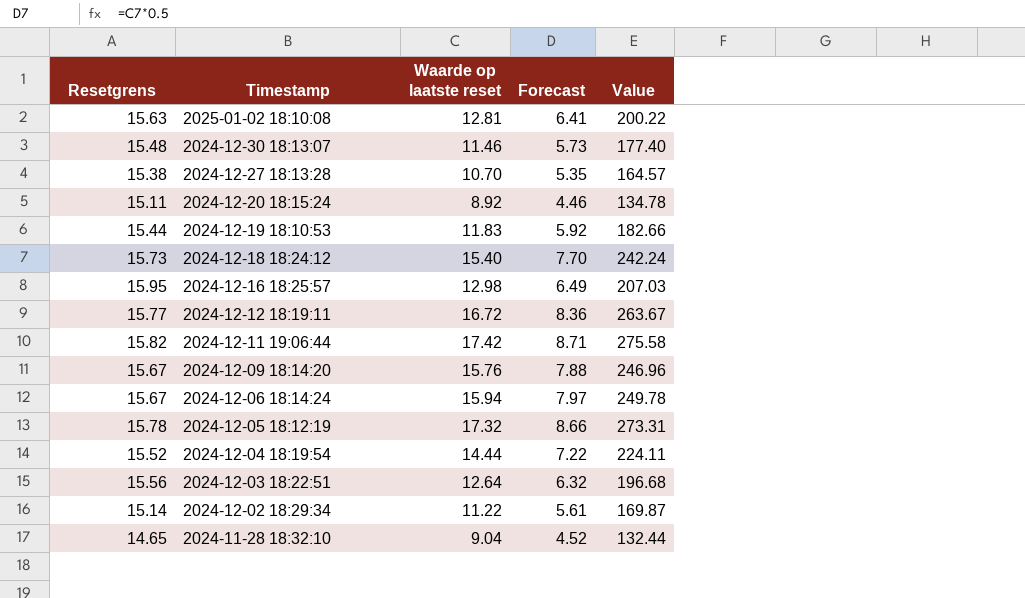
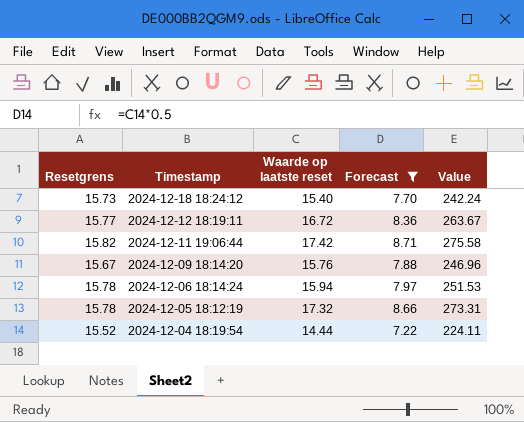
filter: none -> Forecast >= 7.22
2024-12-06 18:14:24 | Resetgrens: 15.67 -> 15.78
2024-12-06 18:14:24 | Value: 249.78 -> 251.53

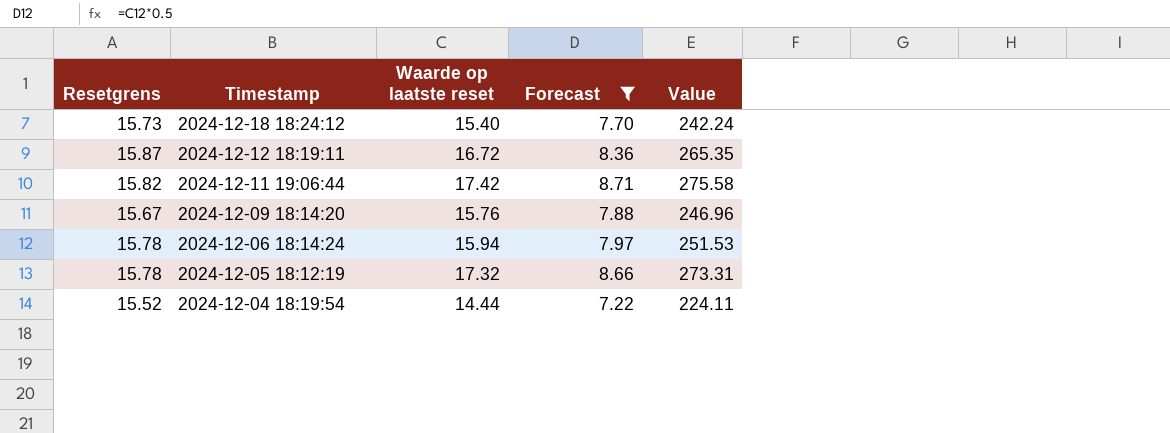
2024-12-12 18:19:11 | Resetgrens: 15.77 -> 15.87
2024-12-12 18:19:11 | Value: 263.67 -> 265.35

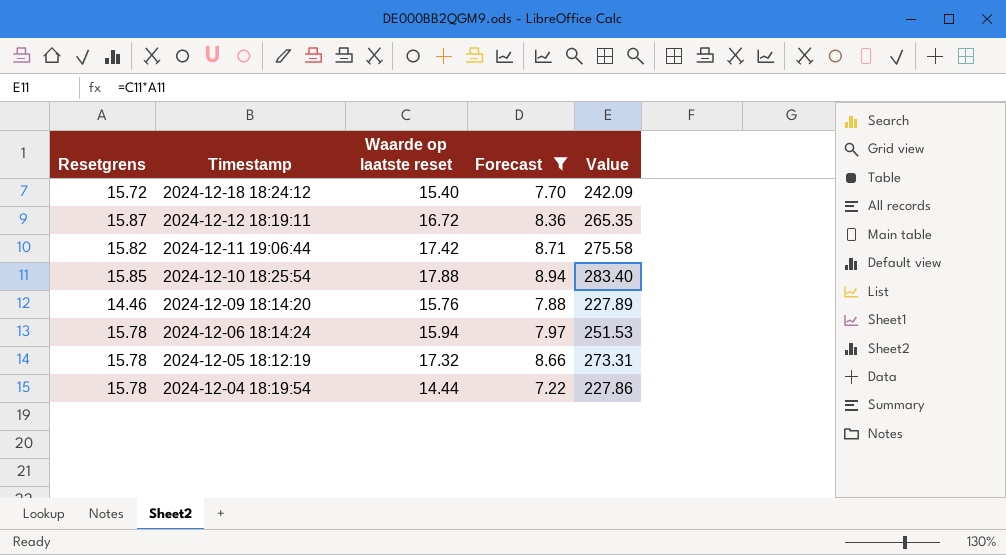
2024-12-18 18:24:12 | Resetgrens: 15.73 -> 15.72
2024-12-18 18:24:12 | Value: 242.24 -> 242.09
row 2024-12-10 18:25:54: none -> 15.85 | 17.88 | 8.94 | 283.40
2024-12-09 18:14:20 | Resetgrens: 15.67 -> 14.46
2024-12-09 18:14:20 | Value: 246.96 -> 227.89
2024-12-04 18:19:54 | Resetgrens: 15.52 -> 15.78
2024-12-04 18:19:54 | Value: 224.11 -> 227.86

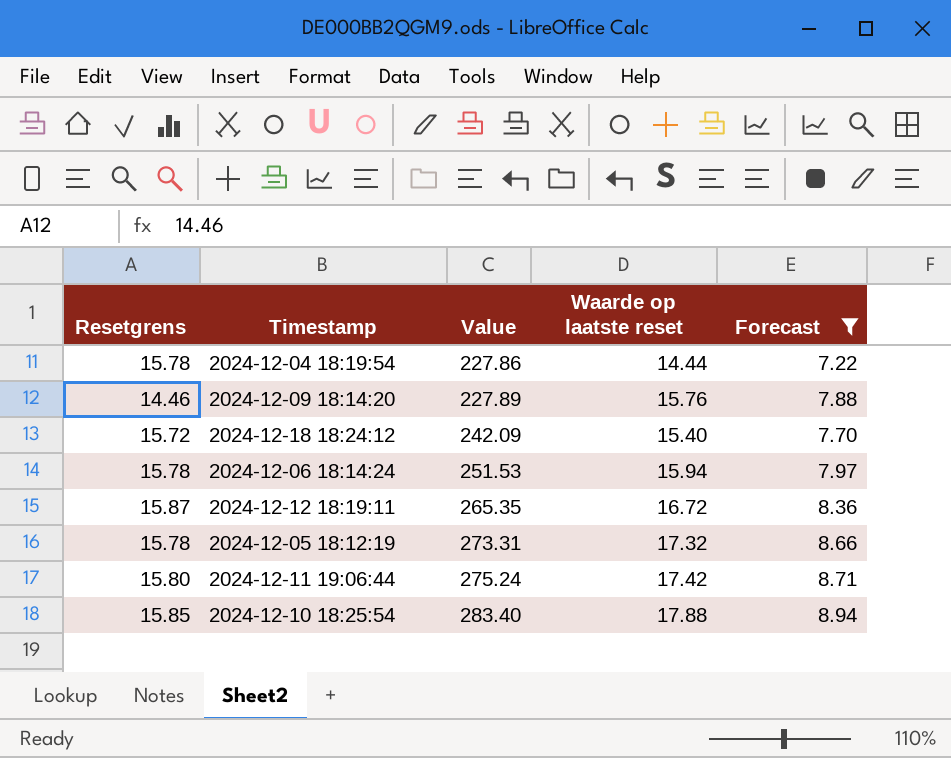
row order: Timestamp descending -> Value ascending
column Value | position: 5 -> 3
2024-12-11 19:06:44 | Resetgrens: 15.82 -> 15.80
2024-12-11 19:06:44 | Value: 275.58 -> 275.24

